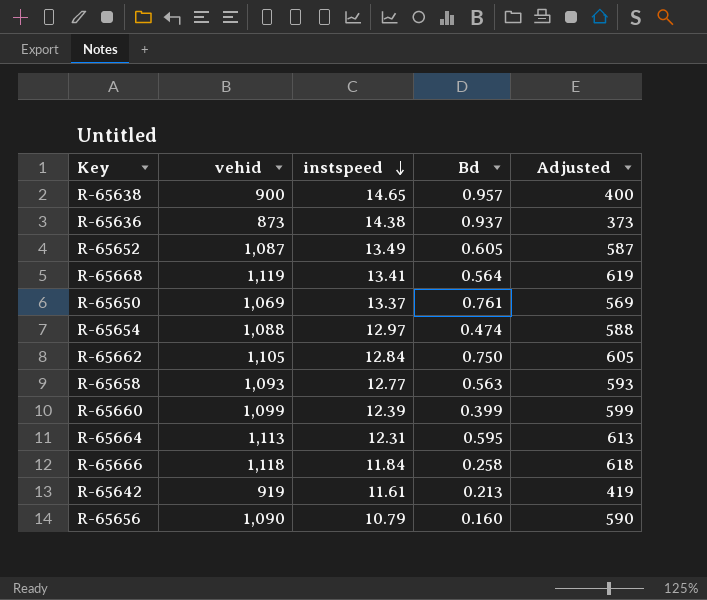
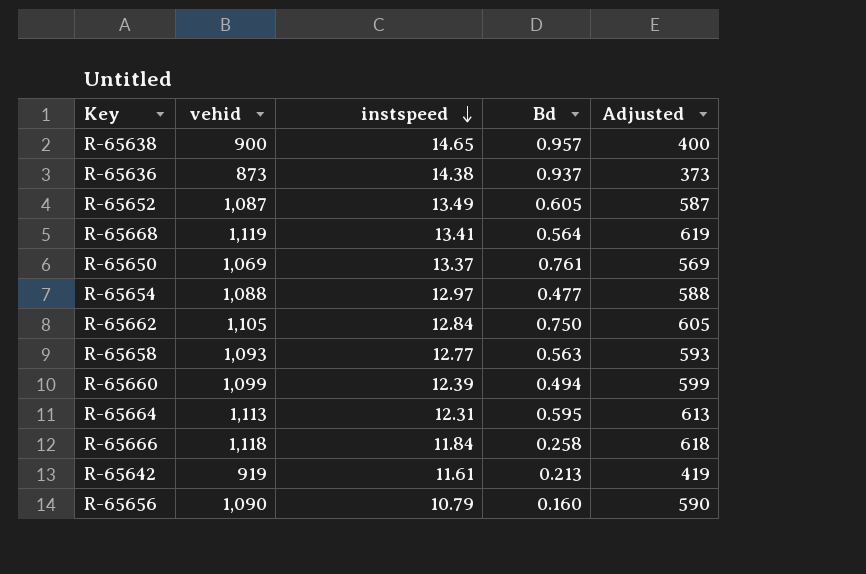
R-65654 | Bd: 0.474 -> 0.477
R-65660 | Bd: 0.399 -> 0.494

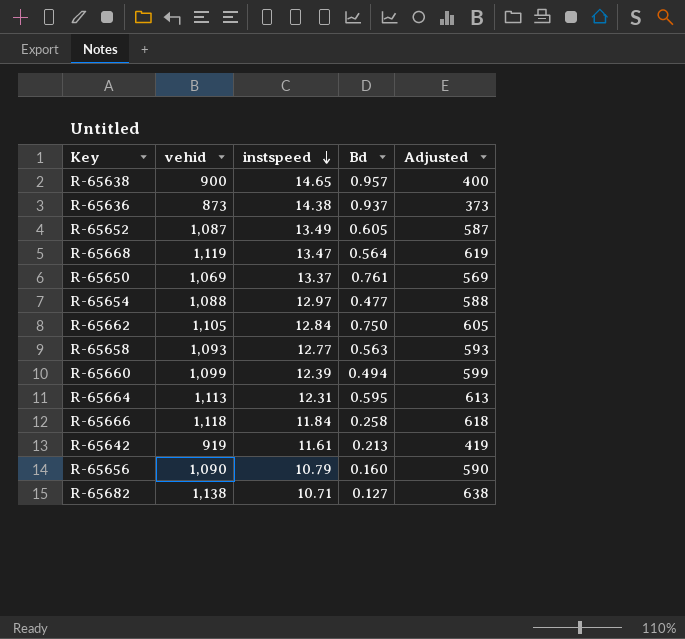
R-65668 | instspeed: 13.41 -> 13.47
row R-65682: none -> 1,138 | 10.71 | 0.127 | 638

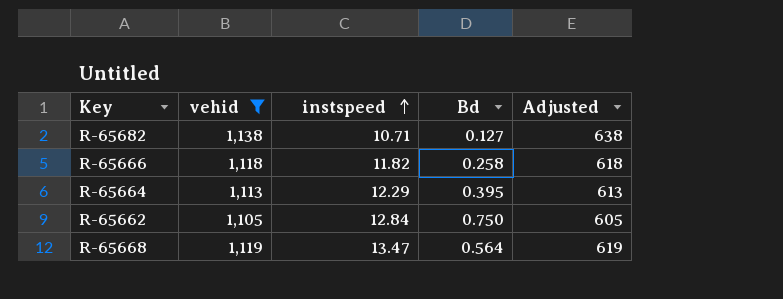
filter: none -> vehid >= 1,105
row order: instspeed descending -> instspeed ascending
R-65666 | instspeed: 11.84 -> 11.82
R-65664 | instspeed: 12.31 -> 12.29
R-65664 | Bd: 0.595 -> 0.395

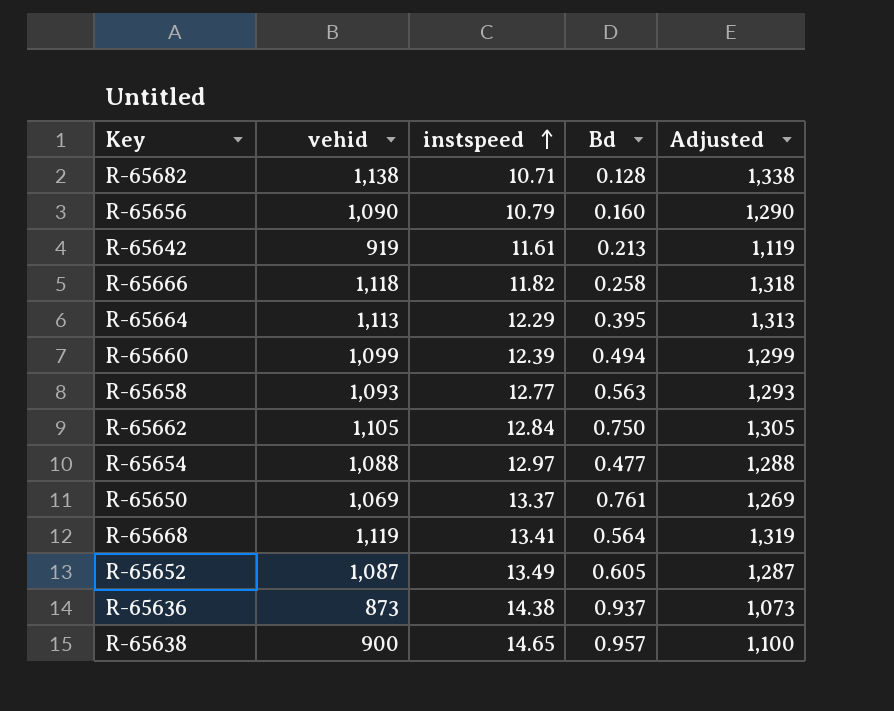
filter: vehid >= 1,105 -> none
column Adjusted | formula: [vehid] - 500 -> [vehid] + 200
R-65682 | Bd: 0.127 -> 0.128
R-65668 | instspeed: 13.47 -> 13.41

